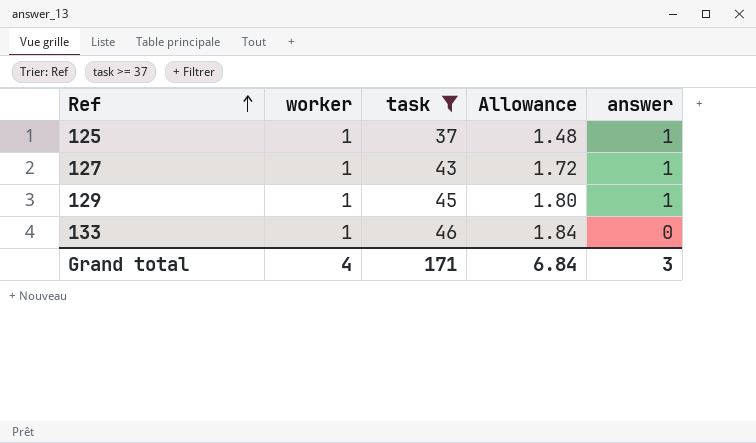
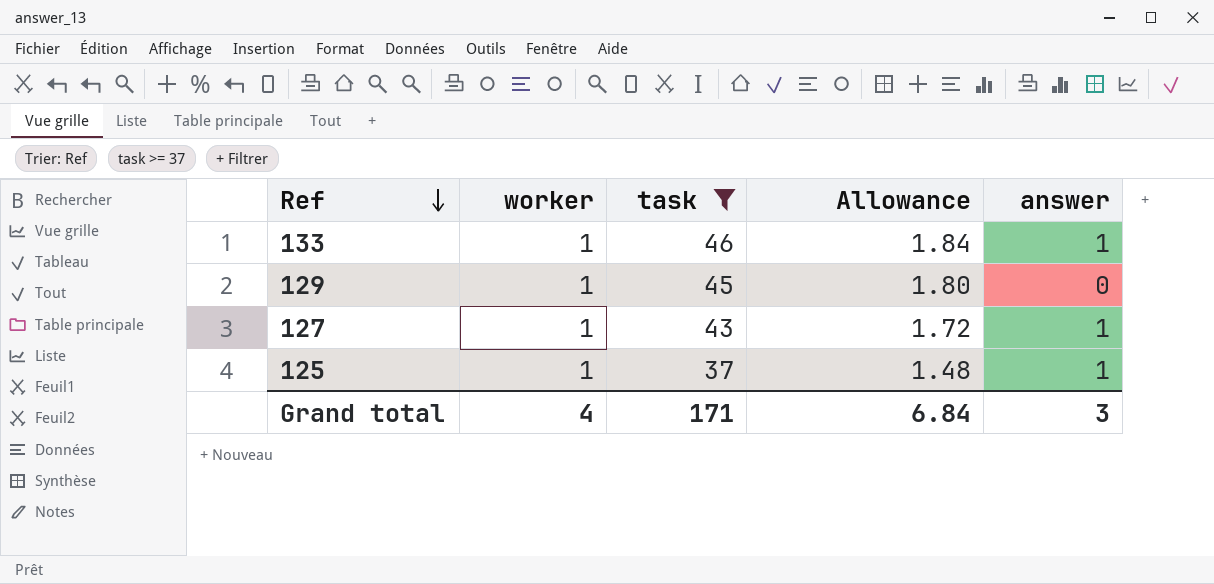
row order: Ref ascending -> Ref descending
133 | answer: 0 -> 1
129 | answer: 1 -> 0

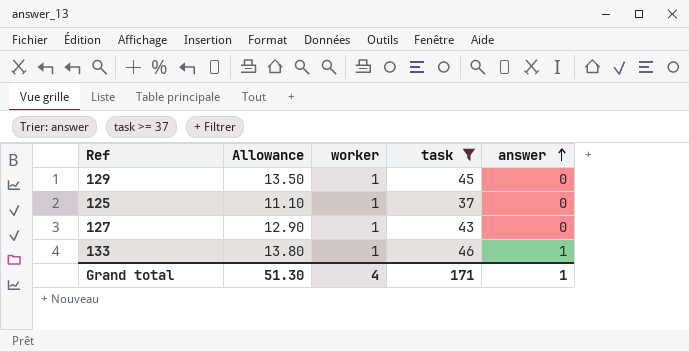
row order: Ref descending -> answer ascending
column Allowance | formula: [task] * 0.04 -> [task] * 0.3
column Allowance | position: 4 -> 2
125 | answer: 1 -> 0
127 | answer: 1 -> 0
Grand total | Allowance: 6.84 -> 51.30
Grand total | answer: 3 -> 1

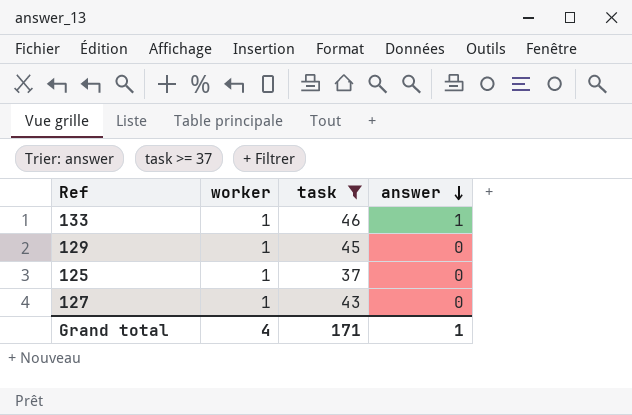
row order: answer ascending -> answer descending
column Allowance | formula: [task] * 0.3 -> none

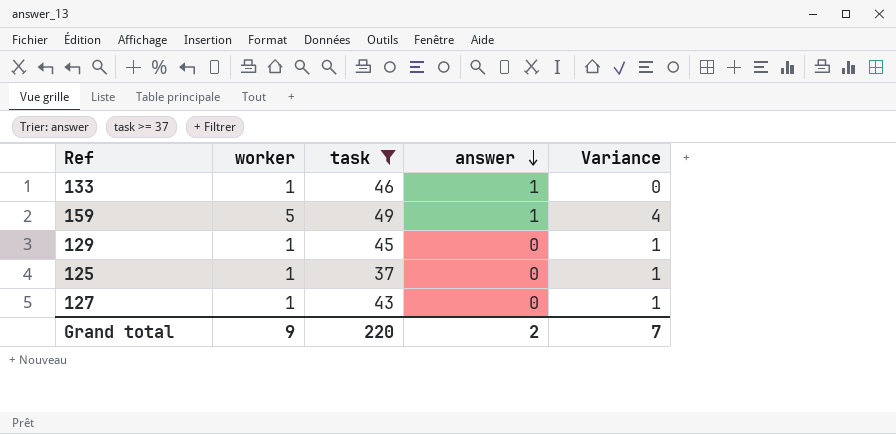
column Variance | formula: none -> [worker] - [answer]
row 159: none -> 5 | 49 | 1 | 4
Grand total | worker: 4 -> 9
Grand total | task: 171 -> 220
Grand total | answer: 1 -> 2

